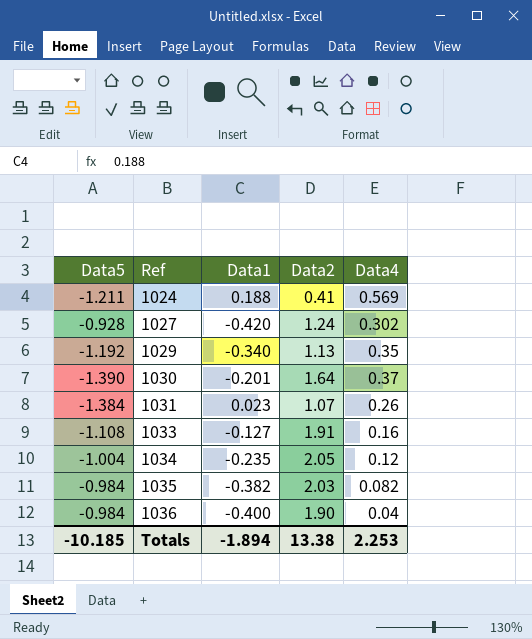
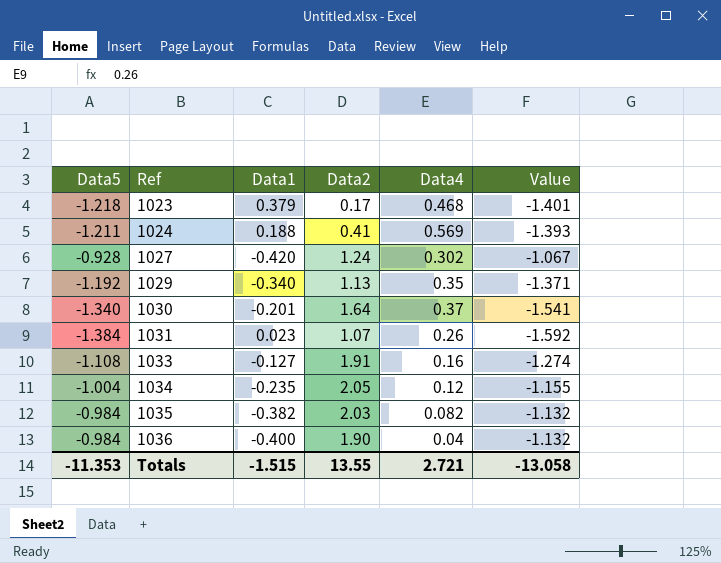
column Value | formula: none -> [Data5] * 1.15
row 1023: none -> -1.218 | 0.379 | 0.17 | 0.468 | -1.401
1030 | Data5: -1.390 -> -1.340
Totals | Data5: -10.185 -> -11.353
Totals | Data1: -1.894 -> -1.515
Totals | Data2: 13.38 -> 13.55
Totals | Data4: 2.253 -> 2.721

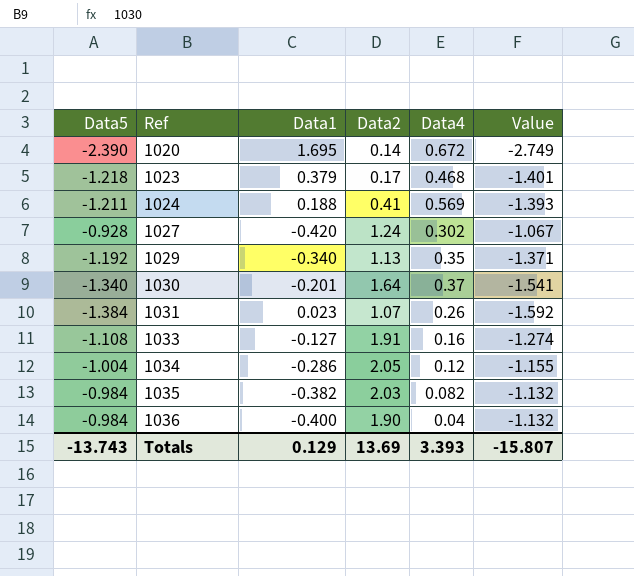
row 1020: none -> -2.390 | 1.695 | 0.14 | 0.672 | -2.749
1034 | Data1: -0.235 -> -0.286
Totals | Data5: -11.353 -> -13.743
Totals | Data1: -1.515 -> 0.129
Totals | Data2: 13.55 -> 13.69
Totals | Data4: 2.721 -> 3.393
Totals | Value: -13.058 -> -15.807

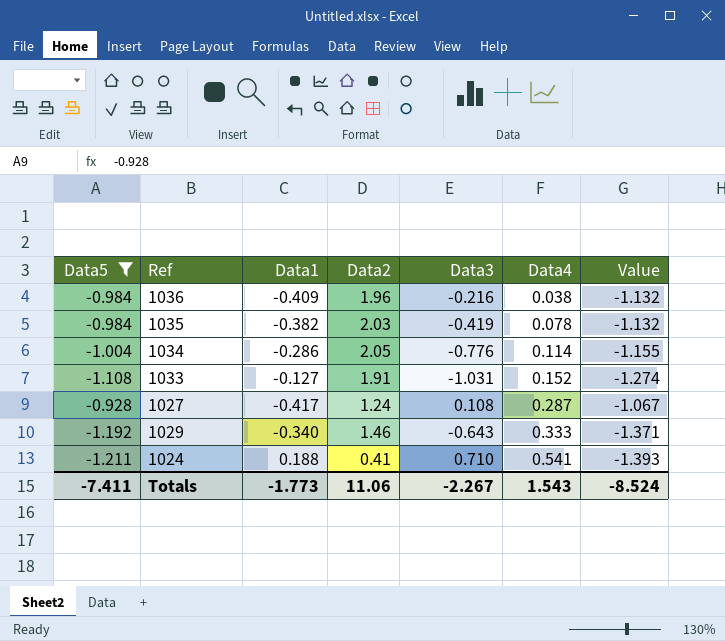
filter: none -> Data5 >= -1.211
row order: Ref ascending -> Data4 ascending
column Data3 | position: none -> 5
1036 | Data1: -0.400 -> -0.409
1036 | Data2: 1.90 -> 1.96
1036 | Data4: 0.04 -> 0.038
1035 | Data4: 0.082 -> 0.078
1034 | Data4: 0.12 -> 0.114
1033 | Data4: 0.16 -> 0.152
1027 | Data1: -0.420 -> -0.417
1027 | Data4: 0.302 -> 0.287
1029 | Data2: 1.13 -> 1.46
1029 | Data4: 0.35 -> 0.333
1024 | Data4: 0.569 -> 0.541
Totals | Data5: -13.743 -> -7.411
Totals | Data1: 0.129 -> -1.773
Totals | Data2: 13.69 -> 11.06
Totals | Data4: 3.393 -> 1.543
Totals | Value: -15.807 -> -8.524

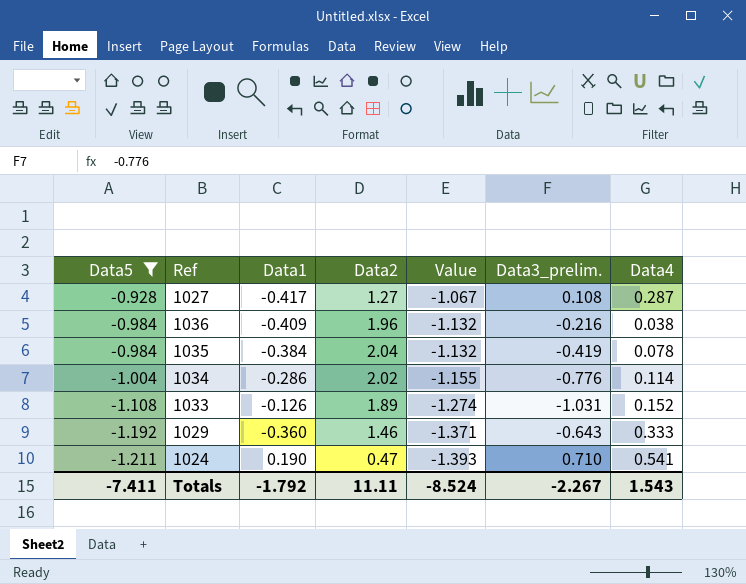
row order: Data4 ascending -> Data5 descending
column Value | position: 7 -> 5
column name: Data3 -> Data3_prelim.
1027 | Data2: 1.24 -> 1.27
1035 | Data1: -0.382 -> -0.384
1035 | Data2: 2.03 -> 2.04
1034 | Data2: 2.05 -> 2.02
1033 | Data1: -0.127 -> -0.126
1033 | Data2: 1.91 -> 1.89
1029 | Data1: -0.340 -> -0.360
1024 | Data1: 0.188 -> 0.190
1024 | Data2: 0.41 -> 0.47
Totals | Data1: -1.773 -> -1.792
Totals | Data2: 11.06 -> 11.11

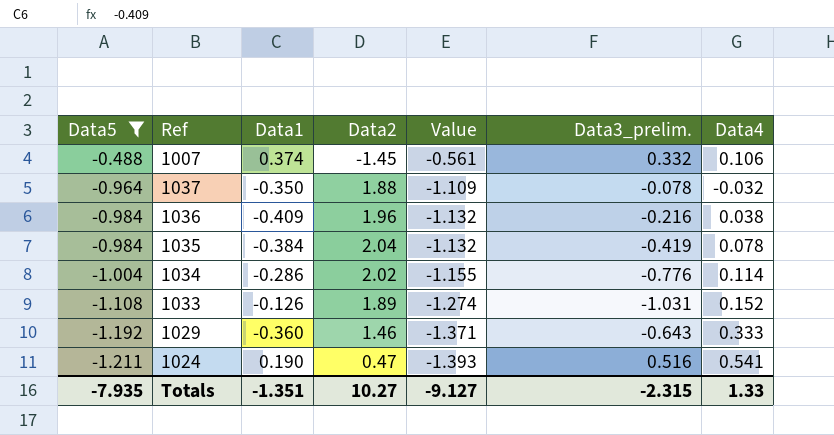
row 1027: -0.928 | -0.417 | 1.27 | -1.067 | 0.108 | 0.287 -> none
row 1007: none -> -0.488 | 0.374 | -1.45 | -0.561 | 0.332 | 0.106
row 1037: none -> -0.964 | -0.350 | 1.88 | -1.109 | -0.078 | -0.032
1024 | Data3_prelim.: 0.710 -> 0.516
Totals | Data5: -7.411 -> -7.935
Totals | Data1: -1.792 -> -1.351
Totals | Data2: 11.11 -> 10.27
Totals | Value: -8.524 -> -9.127
Totals | Data3_prelim.: -2.267 -> -2.315
Totals | Data4: 1.543 -> 1.33

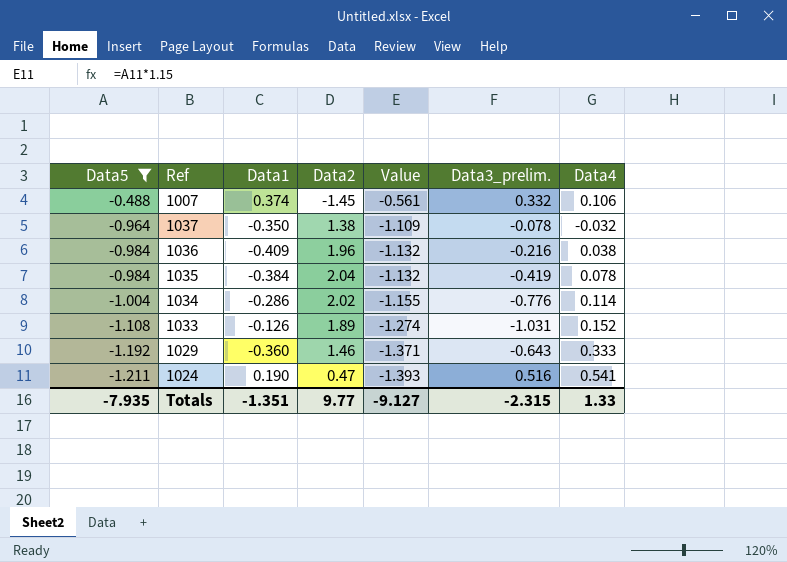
1037 | Data2: 1.88 -> 1.38
Totals | Data2: 10.27 -> 9.77

